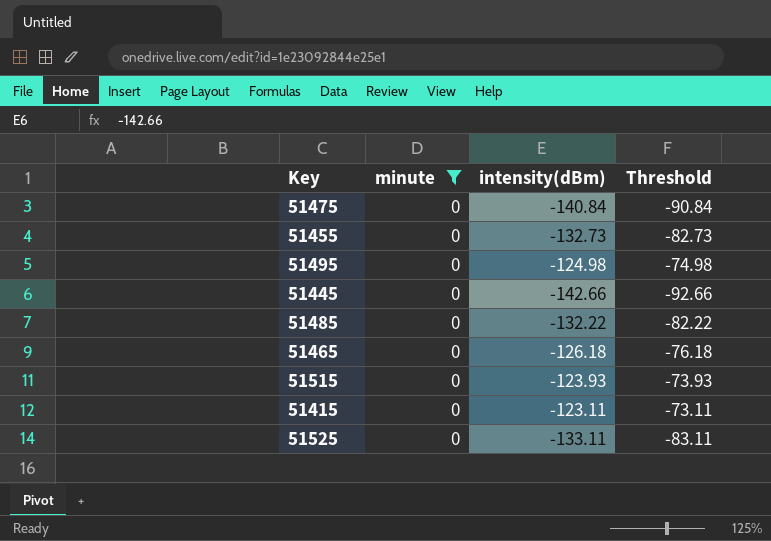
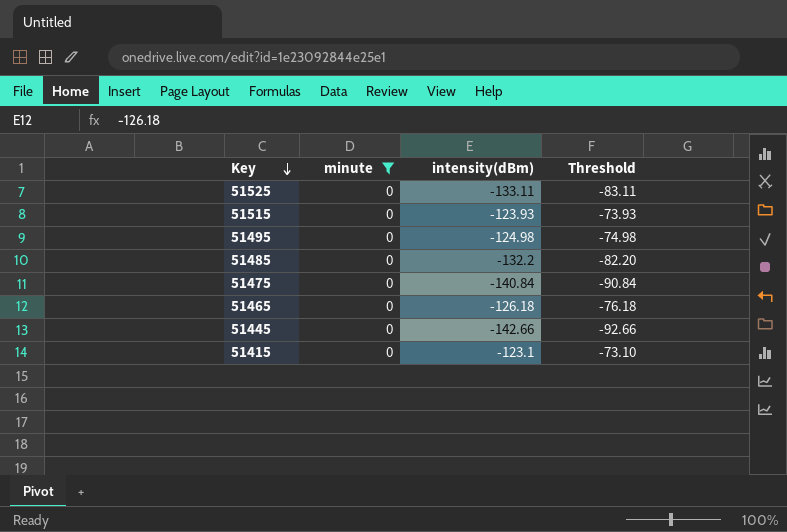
row order: none -> Key descending
row 51455: 0 | -132.73 | -82.73 -> none
51485 | intensity(dBm): -132.22 -> -132.2
51485 | Threshold: -82.22 -> -82.20
51415 | intensity(dBm): -123.11 -> -123.1
51415 | Threshold: -73.11 -> -73.10

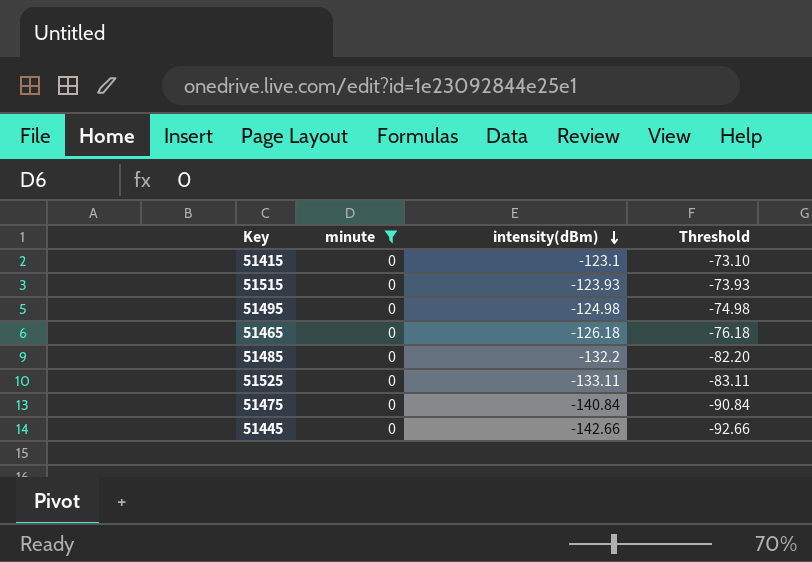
row order: Key descending -> intensity(dBm) descending

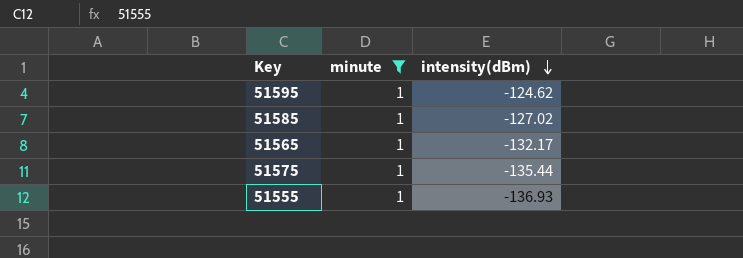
filter: minute = 0 -> minute = 1
column Threshold | formula: [intensity(dBm)] + 50 -> none

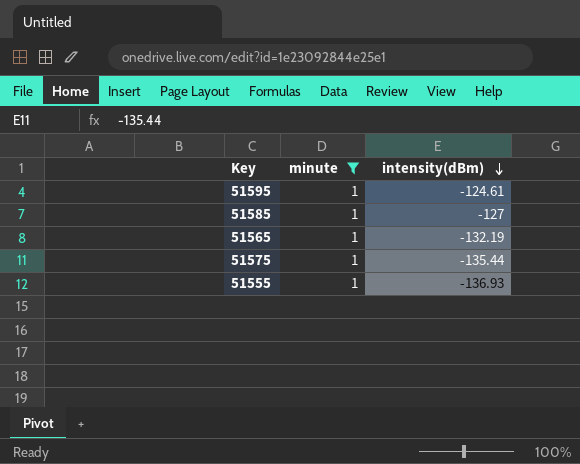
51595 | intensity(dBm): -124.62 -> -124.61
51585 | intensity(dBm): -127.02 -> -127
51565 | intensity(dBm): -132.17 -> -132.19

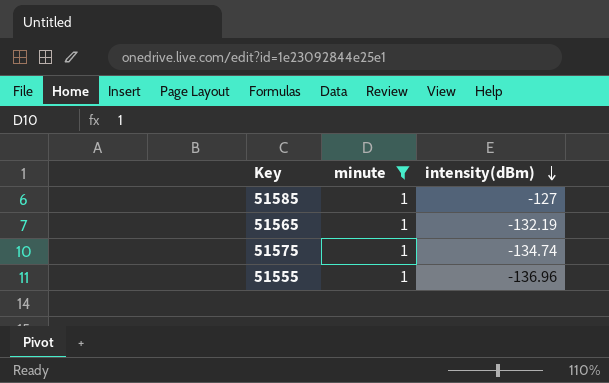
row 51595: 1 | -124.61 -> none
51575 | intensity(dBm): -135.44 -> -134.74
51555 | intensity(dBm): -136.93 -> -136.96

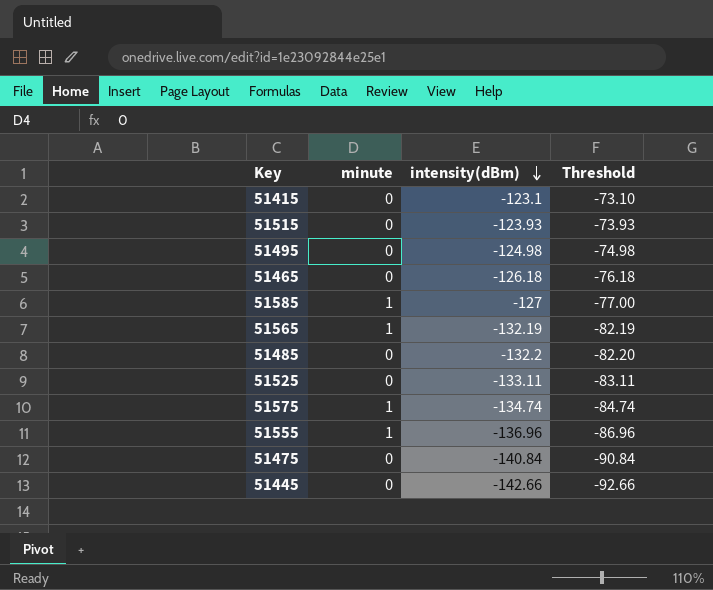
filter: minute = 1 -> none
column Threshold | formula: none -> [intensity(dBm)] + 50

